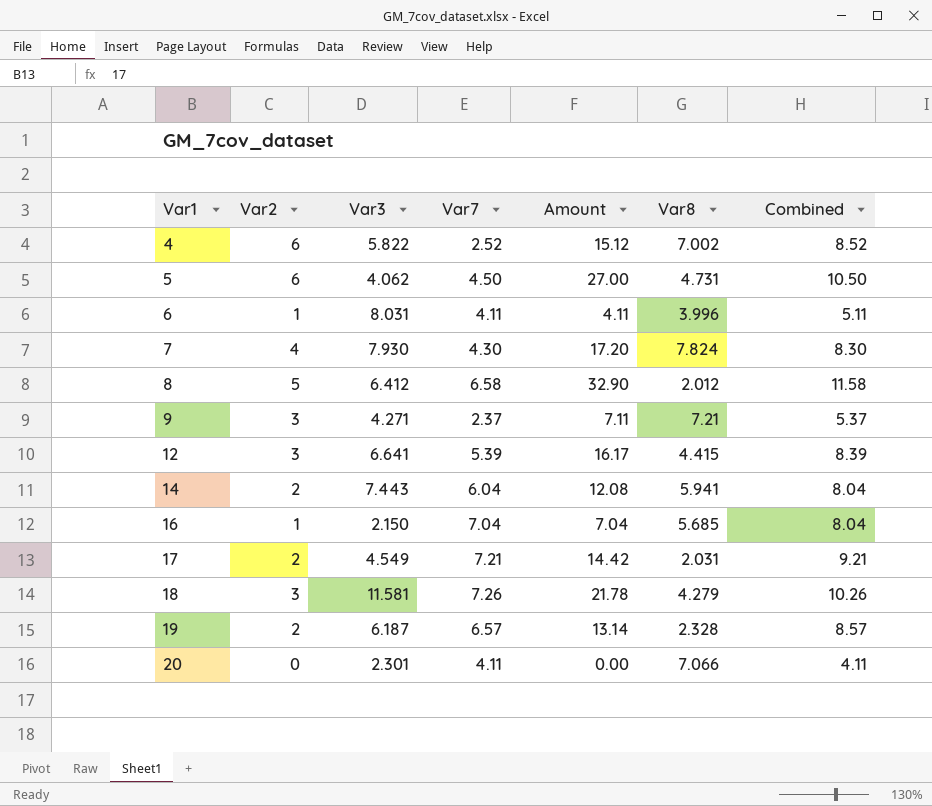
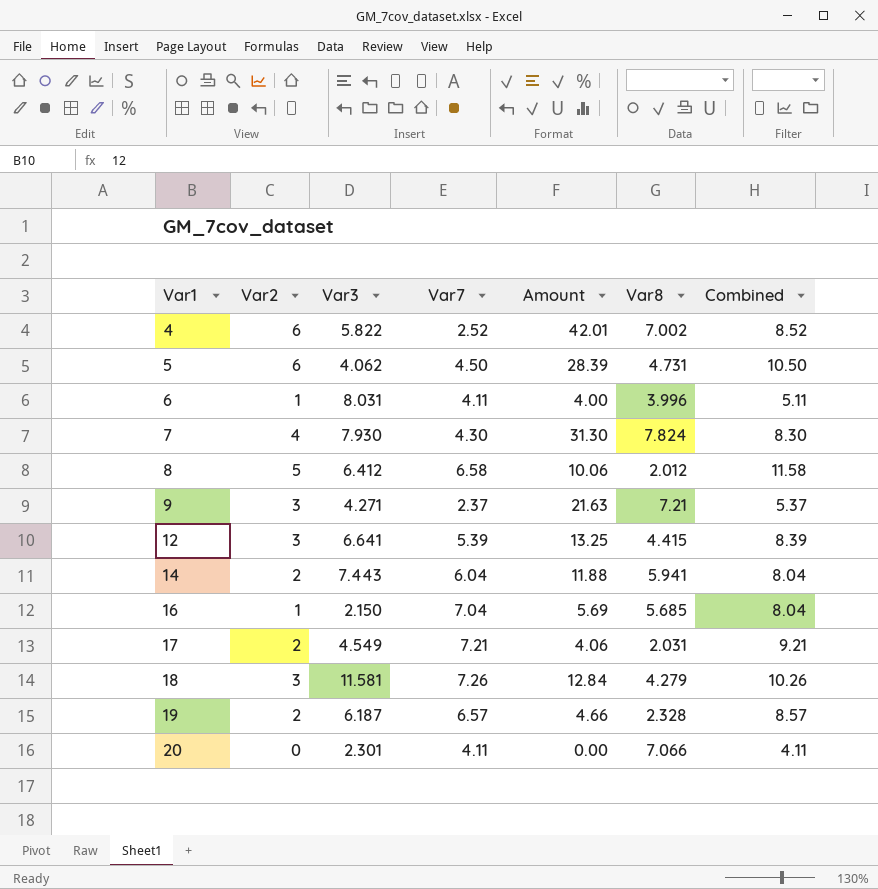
column Amount | formula: [Var2] * [Var7] -> [Var2] * [Var8]

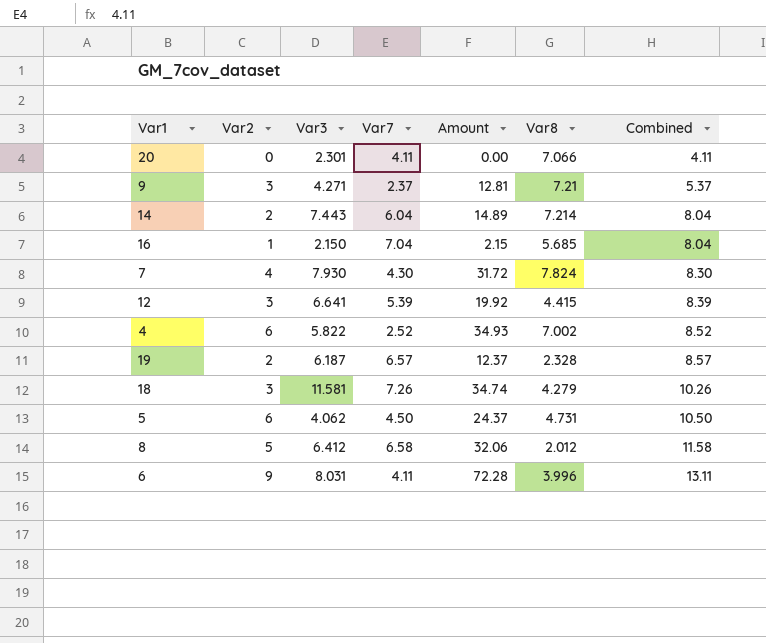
row order: Var1 ascending -> Combined ascending
column Amount | formula: [Var2] * [Var8] -> [Var2] * [Var3]
row 17: 2 | 4.549 | 7.21 | 4.06 | 2.031 | 9.21 -> none
14 | Var8: 5.941 -> 7.214
6 | Var2: 1 -> 9
6 | Combined: 5.11 -> 13.11

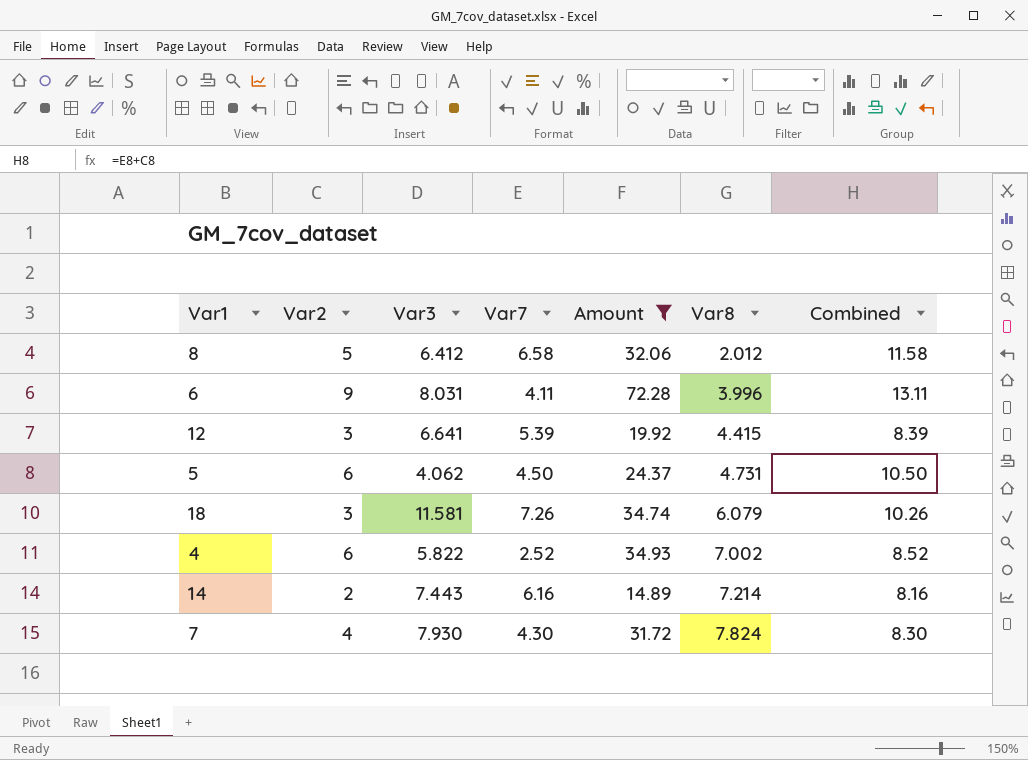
filter: none -> Amount >= 14.89
row order: Combined ascending -> Var8 ascending
18 | Var8: 4.279 -> 6.079
14 | Var7: 6.04 -> 6.16
14 | Combined: 8.04 -> 8.16

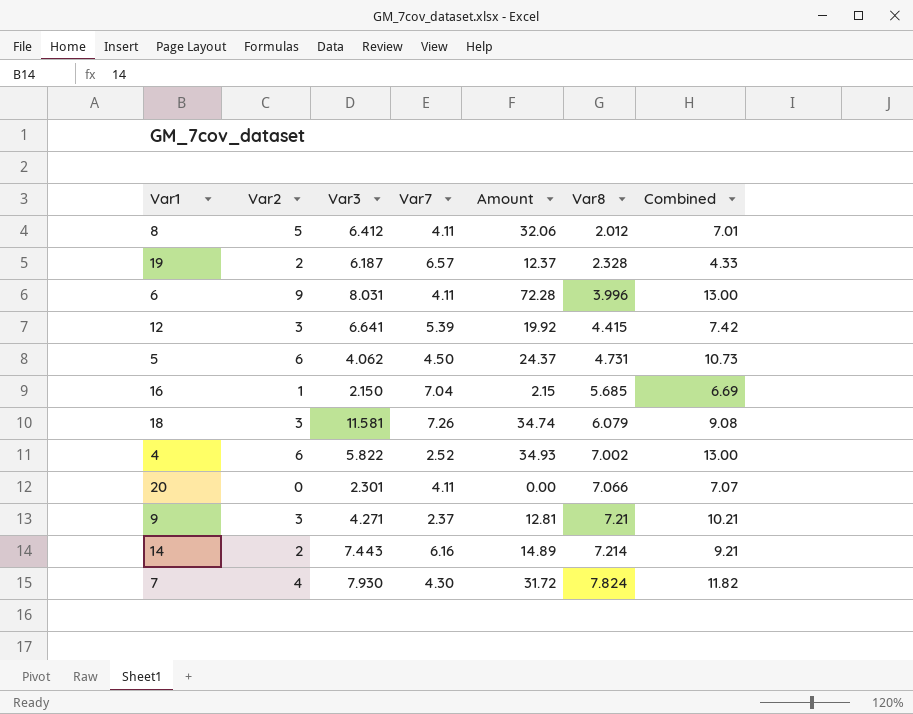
filter: Amount >= 14.89 -> none
column Combined | formula: [Var2] + [Var7] -> [Var2] + [Var8]
8 | Var7: 6.58 -> 4.11

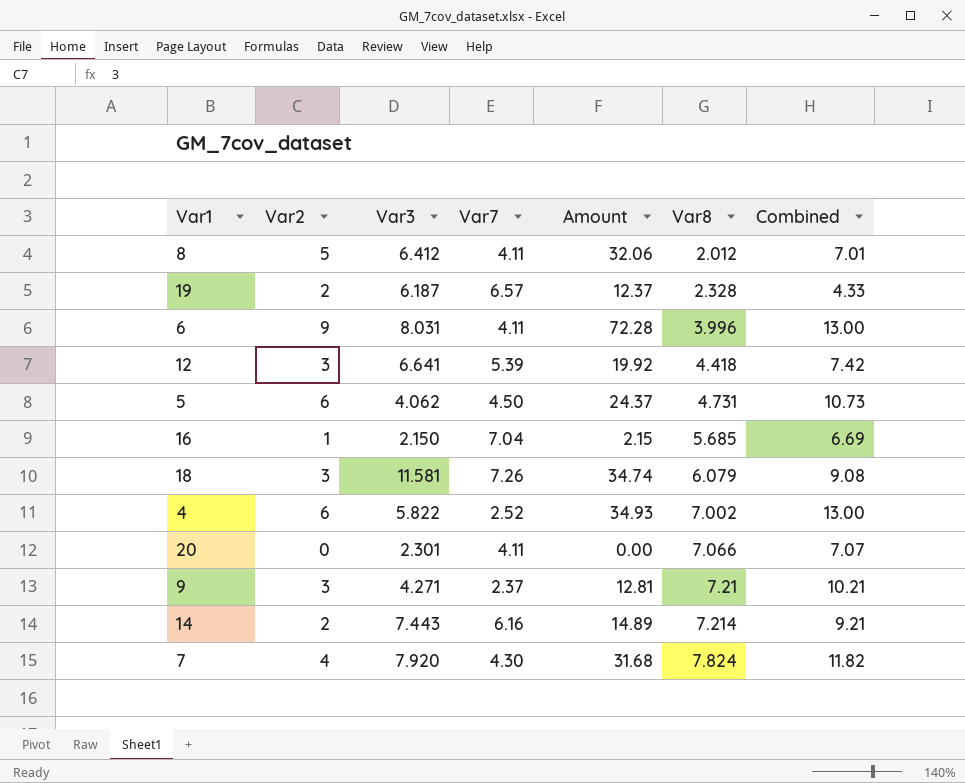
12 | Var8: 4.415 -> 4.418
7 | Var3: 7.930 -> 7.920
7 | Amount: 31.72 -> 31.68

